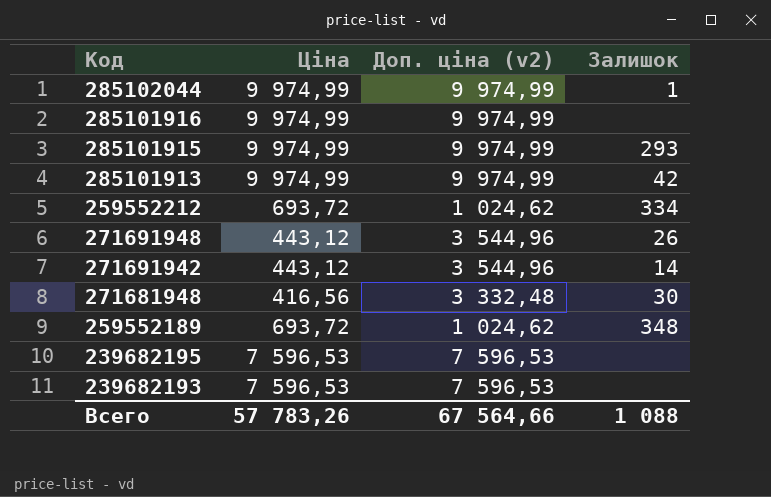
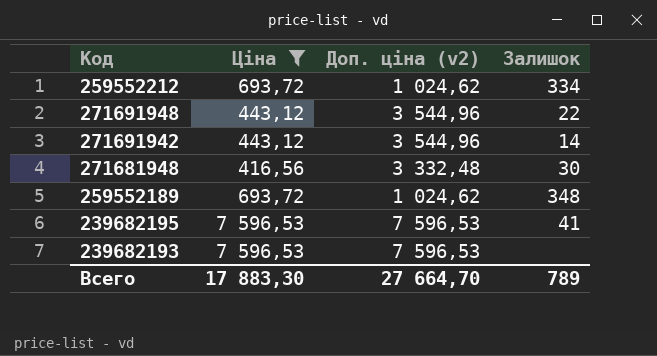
filter: none -> Ціна != 9 974,99
271691948 | Залишок: 26 -> 22
239682195 | Залишок: none -> 41
Всего | Ціна: 57 783,26 -> 17 883,30
Всего | Доп. ціна (v2): 67 564,66 -> 27 664,70
Всего | Залишок: 1 088 -> 789

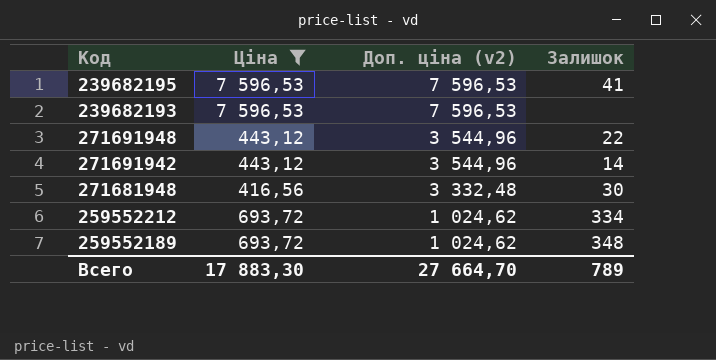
row order: none -> Доп. ціна (v2) descending

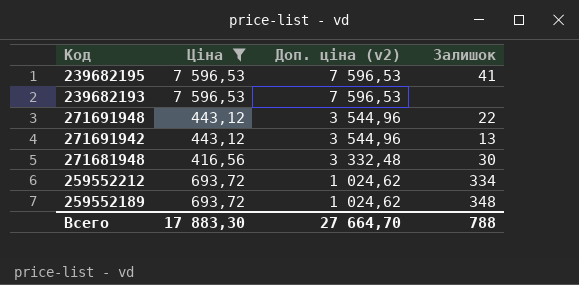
271691942 | Залишок: 14 -> 13
Всего | Залишок: 789 -> 788

